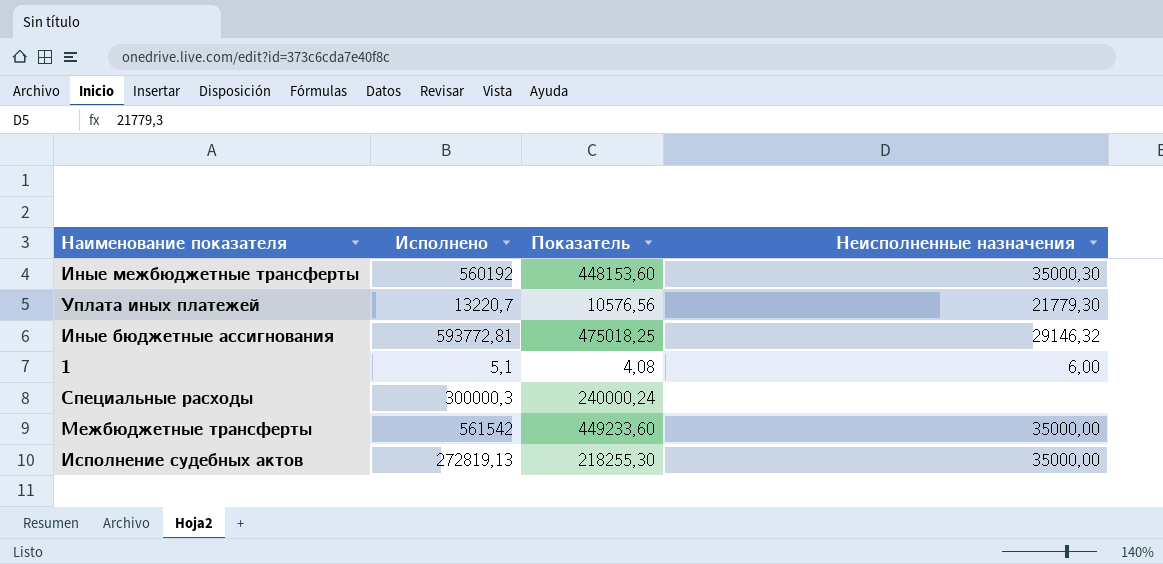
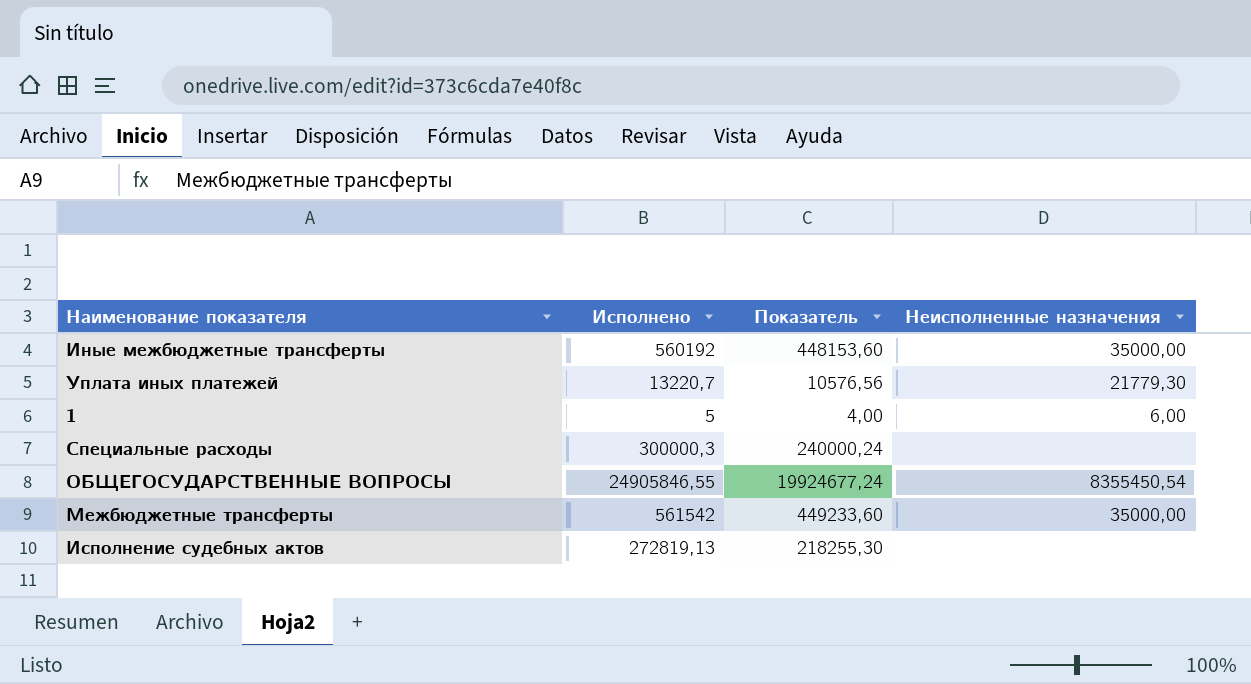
row Иные бюджетные ассигнования: 593772,81 | 475018,25 | 29146,32 -> none
Иные межбюджетные трансферты | Неисполненные назначения: 35000,30 -> 35000,00
1 | Исполнено: 5,1 -> 5
1 | Показатель: 4,08 -> 4,00
row ОБЩЕГОСУДАРСТВЕННЫЕ ВОПРОСЫ: none -> 24905846,55 | 19924677,24 | 8355450,54
Исполнение судебных актов | Неисполненные назначения: 35000,00 -> none

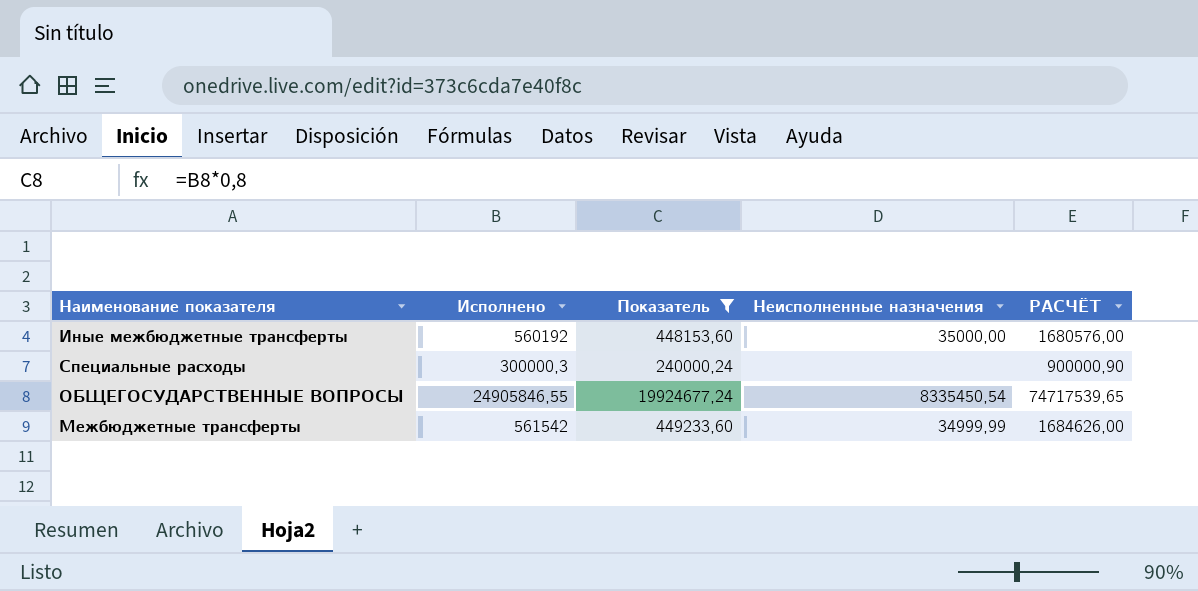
filter: none -> Показатель >= 240000,24
column РАСЧЁТ | formula: none -> [Исполнено] * 3
ОБЩЕГОСУДАРСТВЕННЫЕ ВОПРОСЫ | Неисполненные назначения: 8355450,54 -> 8335450,54
Межбюджетные трансферты | Неисполненные назначения: 35000,00 -> 34999,99

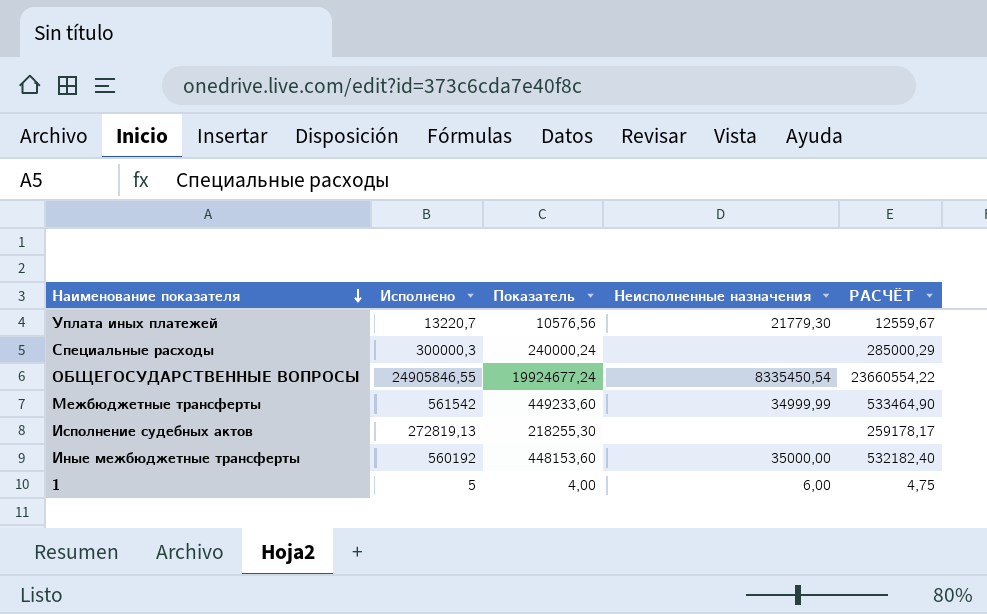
filter: Показатель >= 240000,24 -> none
row order: none -> Наименование показателя descending
column РАСЧЁТ | formula: [Исполнено] * 3 -> [Исполнено] * 0,95

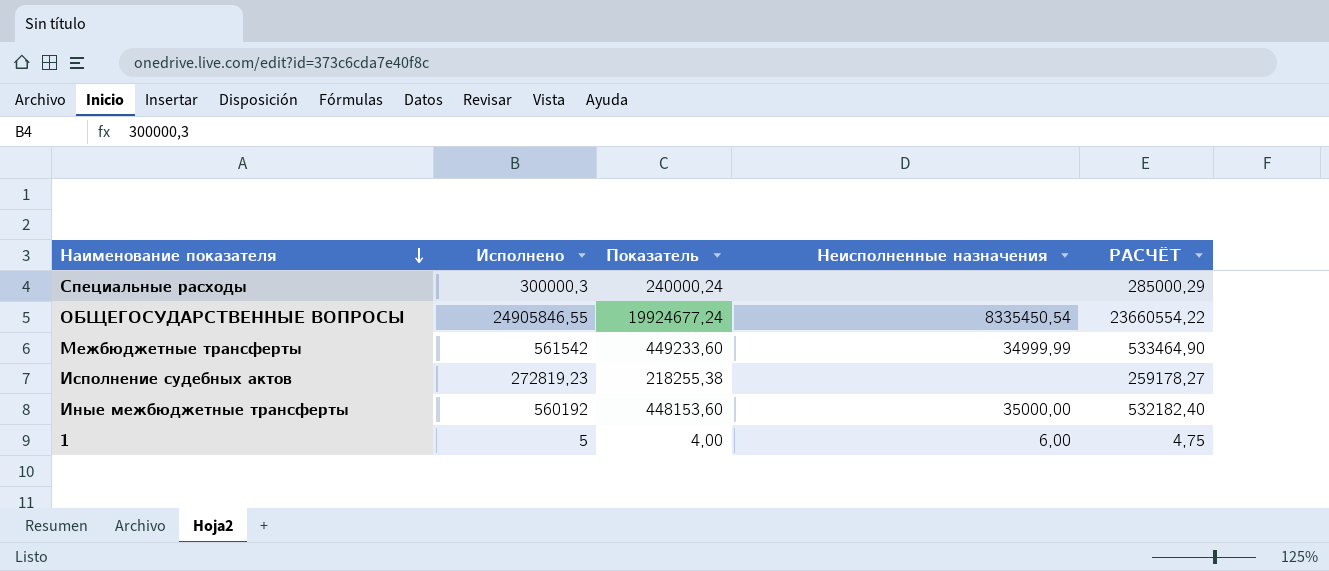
row Уплата иных платежей: 13220,7 | 10576,56 | 21779,30 | 12559,67 -> none
Исполнение судебных актов | Исполнено: 272819,13 -> 272819,23
Исполнение судебных актов | Показатель: 218255,30 -> 218255,38
Исполнение судебных актов | РАСЧЁТ: 259178,17 -> 259178,27

